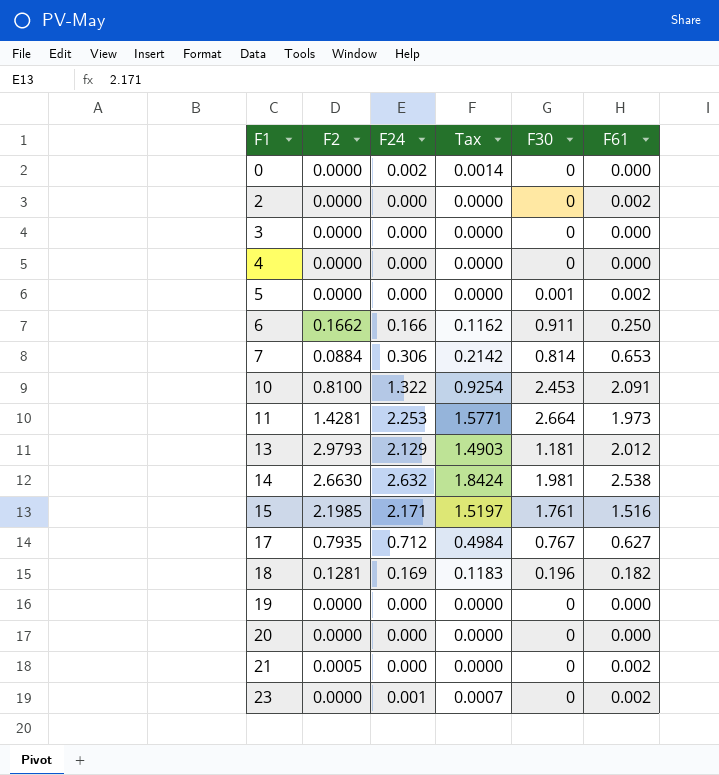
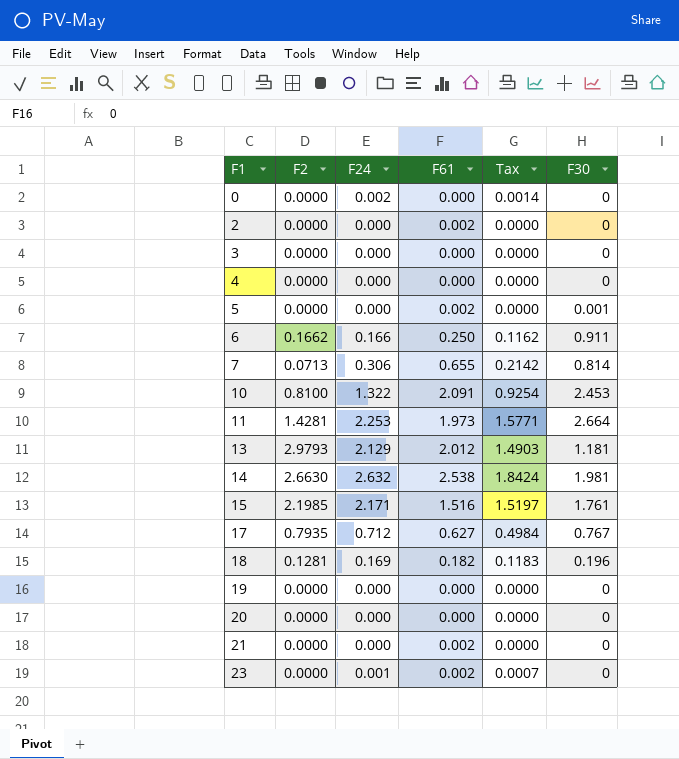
column F61 | position: 6 -> 4
7 | F2: 0.0884 -> 0.0713
7 | F61: 0.653 -> 0.655
21 | F2: 0.0005 -> 0.0000

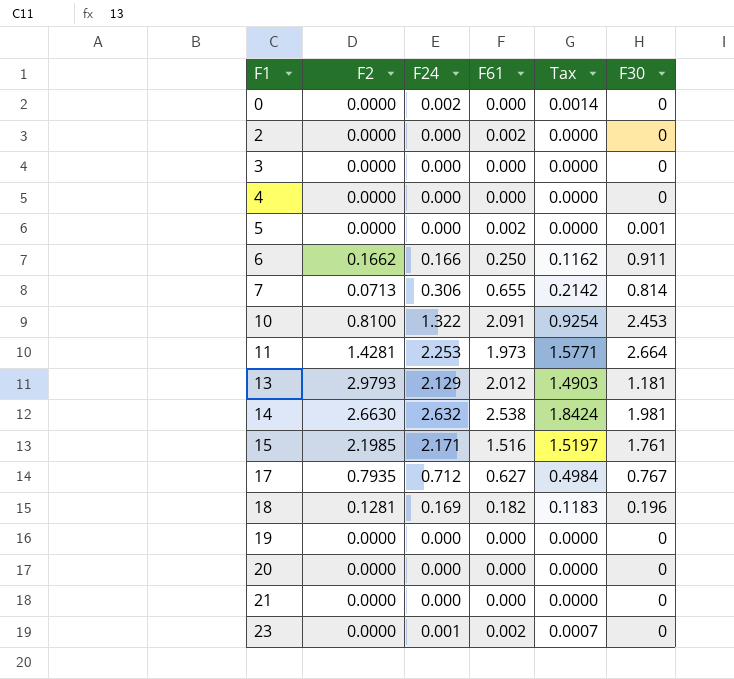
21 | F61: 0.002 -> 0.000

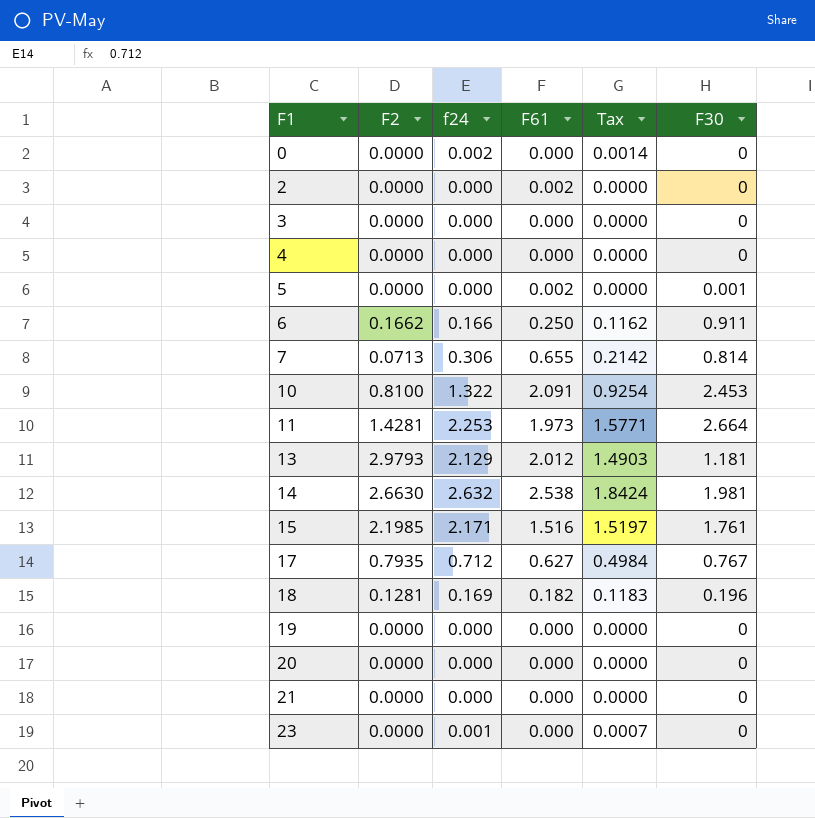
column name: F24 -> f24
23 | F61: 0.002 -> 0.000

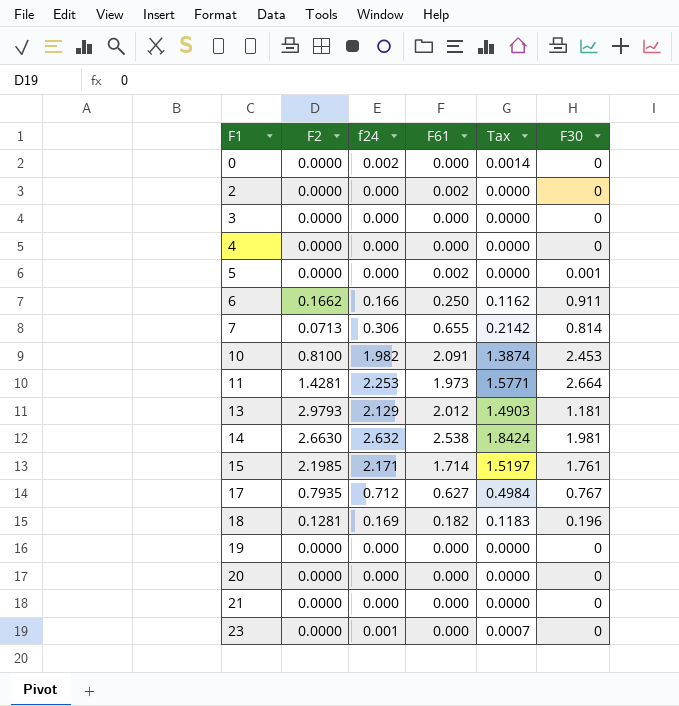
10 | f24: 1.322 -> 1.982
10 | Tax: 0.9254 -> 1.3874
15 | F61: 1.516 -> 1.714

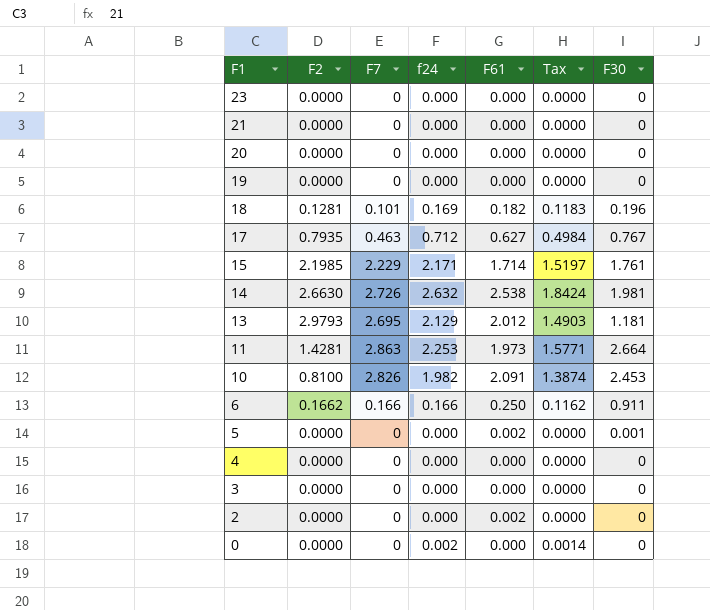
row order: F1 ascending -> F1 descending
column F7 | position: none -> 3
row 7: 0.0713 | 0.306 | 0.655 | 0.2142 | 0.814 -> none
23 | f24: 0.001 -> 0.000
23 | Tax: 0.0007 -> 0.0000

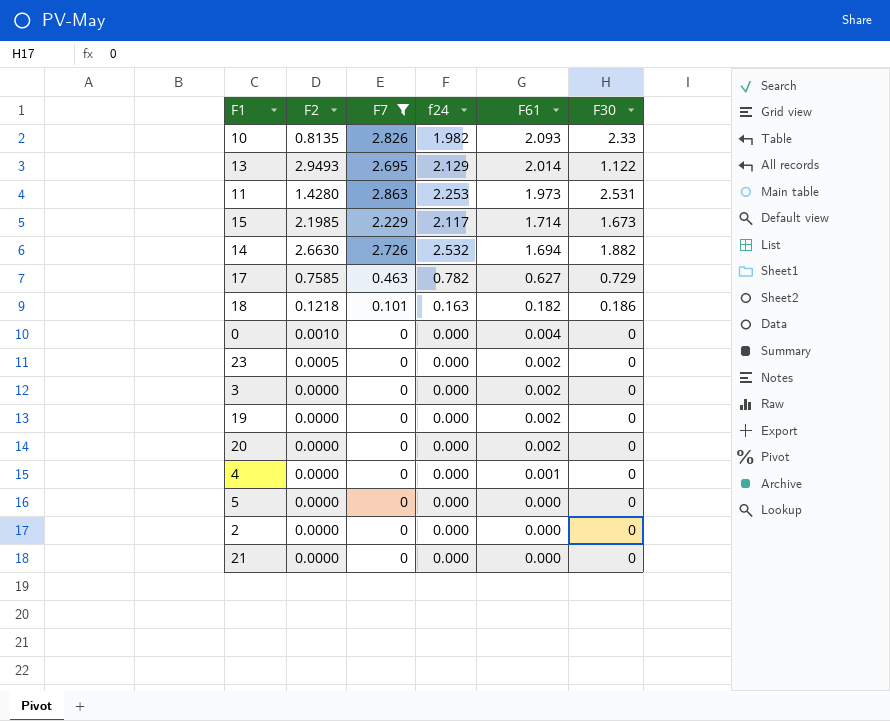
filter: none -> F7 != 0.166
row order: F1 descending -> F61 descending
column Tax | formula: [f24] * 0.7 -> none
10 | F2: 0.8100 -> 0.8135
10 | F61: 2.091 -> 2.093
10 | F30: 2.453 -> 2.33
13 | F2: 2.9793 -> 2.9493
13 | F61: 2.012 -> 2.014
13 | F30: 1.181 -> 1.122
11 | F2: 1.4281 -> 1.4280
11 | F30: 2.664 -> 2.531
15 | f24: 2.171 -> 2.117
15 | F30: 1.761 -> 1.673
14 | f24: 2.632 -> 2.532
14 | F61: 2.538 -> 1.694
14 | F30: 1.981 -> 1.882
17 | F2: 0.7935 -> 0.7585
17 | f24: 0.712 -> 0.782
17 | F30: 0.767 -> 0.729
18 | F2: 0.1281 -> 0.1218
18 | f24: 0.169 -> 0.163
18 | F30: 0.196 -> 0.186
0 | F2: 0.0000 -> 0.0010
0 | f24: 0.002 -> 0.000
0 | F61: 0.000 -> 0.004
23 | F2: 0.0000 -> 0.0005
23 | F61: 0.000 -> 0.002
3 | F61: 0.000 -> 0.002
19 | F61: 0.000 -> 0.002
20 | F61: 0.000 -> 0.002
4 | F61: 0.000 -> 0.001
5 | F61: 0.002 -> 0.000
5 | F30: 0.001 -> 0
2 | F61: 0.002 -> 0.000

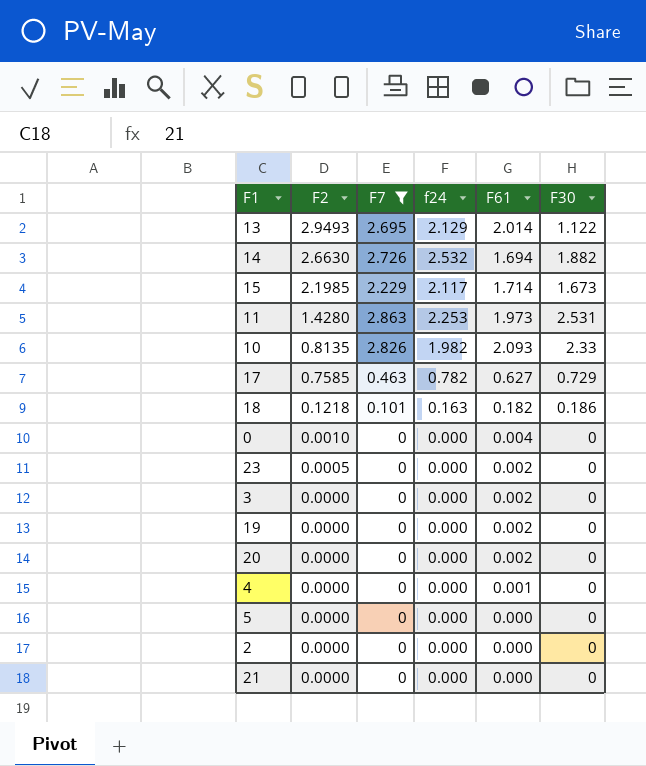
row order: F61 descending -> F2 descending

